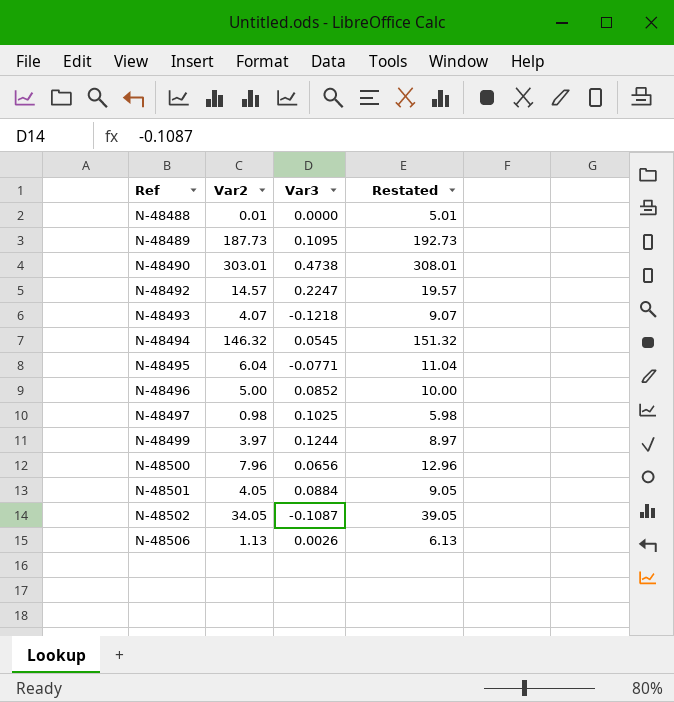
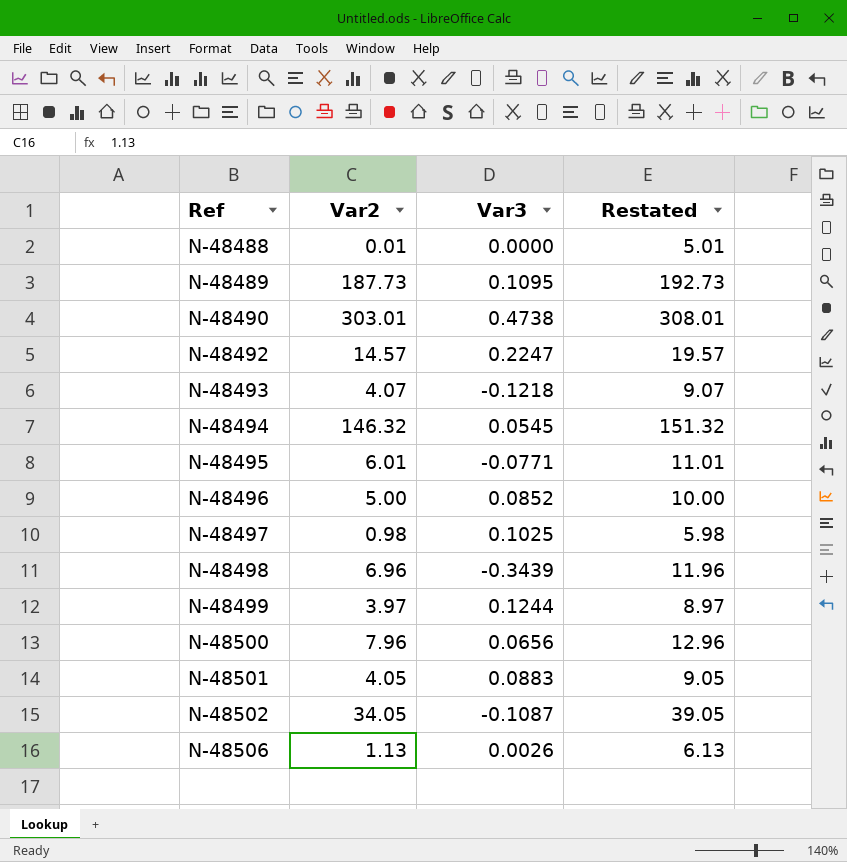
N-48495 | Var2: 6.04 -> 6.01
N-48495 | Restated: 11.04 -> 11.01
row N-48498: none -> 6.96 | -0.3439 | 11.96
N-48501 | Var3: 0.0884 -> 0.0883

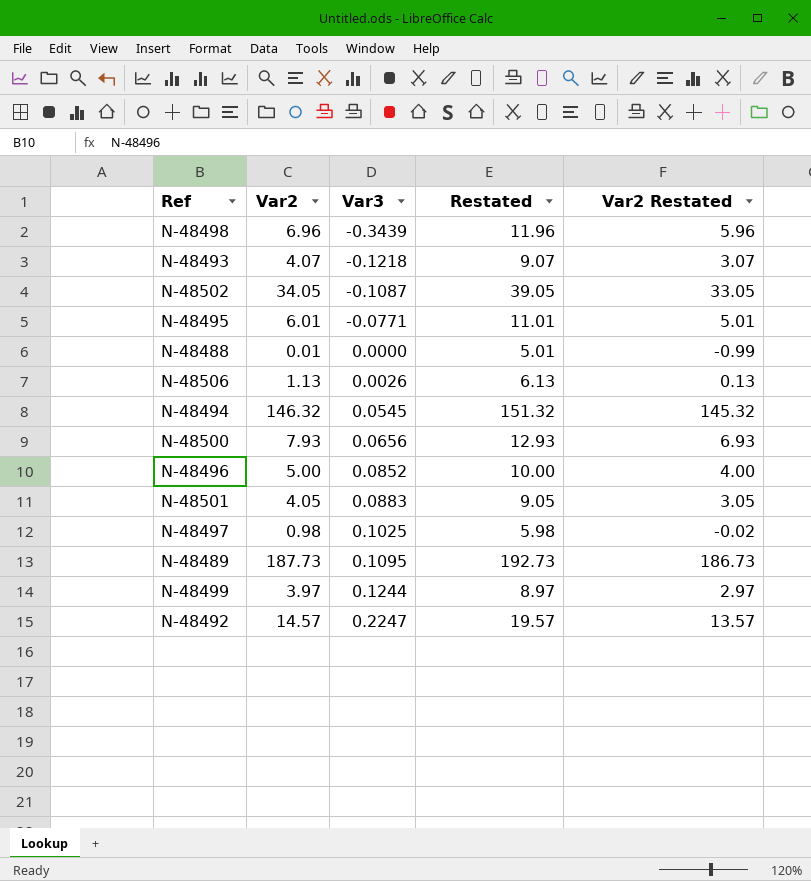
row order: Ref ascending -> Var3 ascending
column Var2 Restated | formula: none -> [Var2] - 1
row N-48490: 303.01 | 0.4738 | 308.01 -> none
N-48500 | Var2: 7.96 -> 7.93
N-48500 | Restated: 12.96 -> 12.93

